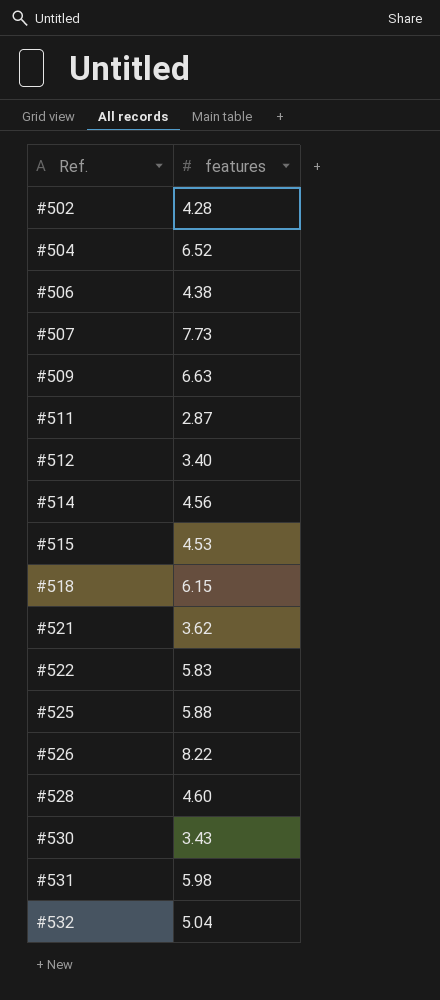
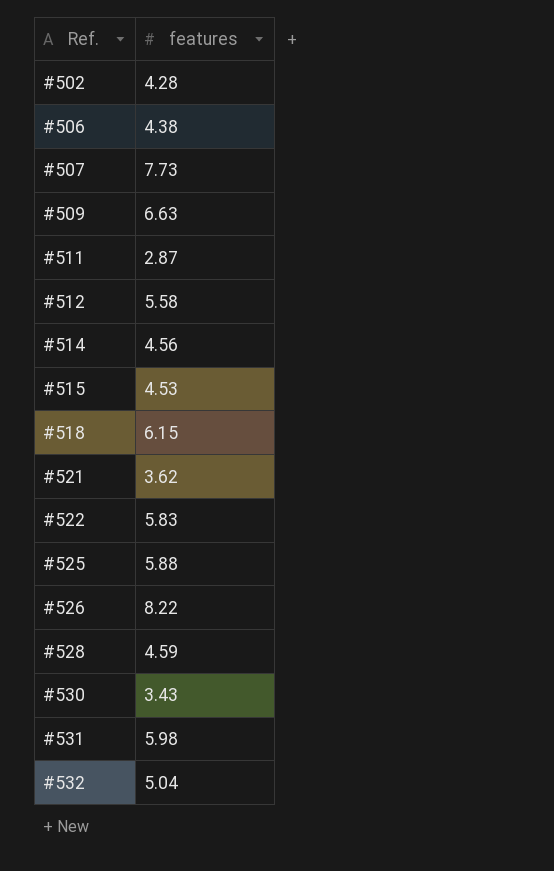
row #504: 6.52 -> none
#512 | features: 3.40 -> 5.58
#528 | features: 4.60 -> 4.59

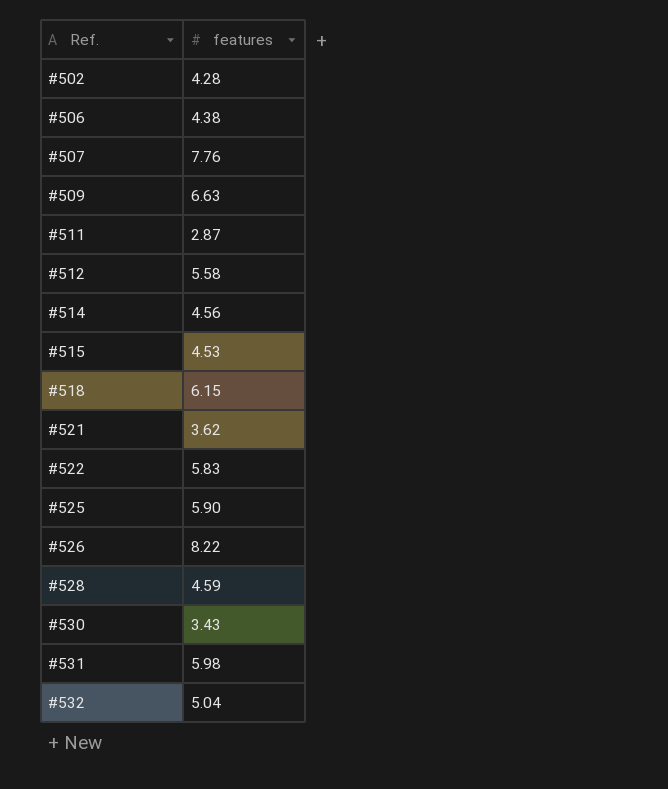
#507 | features: 7.73 -> 7.76
#525 | features: 5.88 -> 5.90

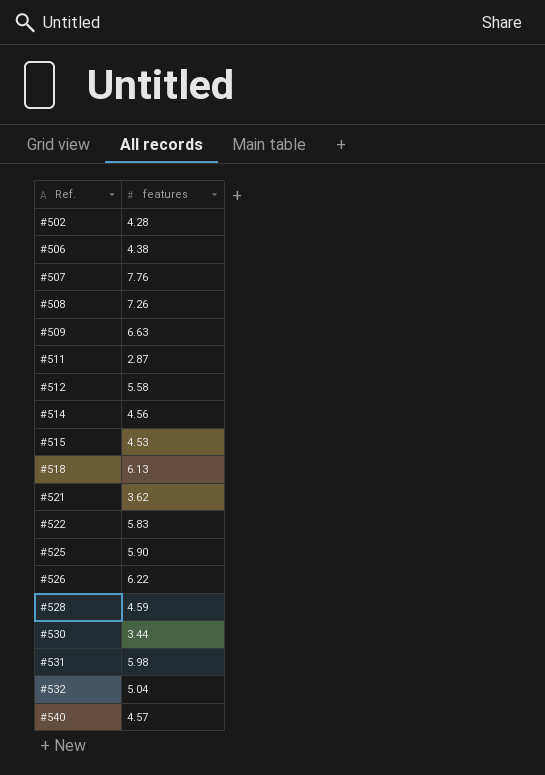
row #508: none -> 7.26
#518 | features: 6.15 -> 6.13
#526 | features: 8.22 -> 6.22
#530 | features: 3.43 -> 3.44
row #540: none -> 4.57

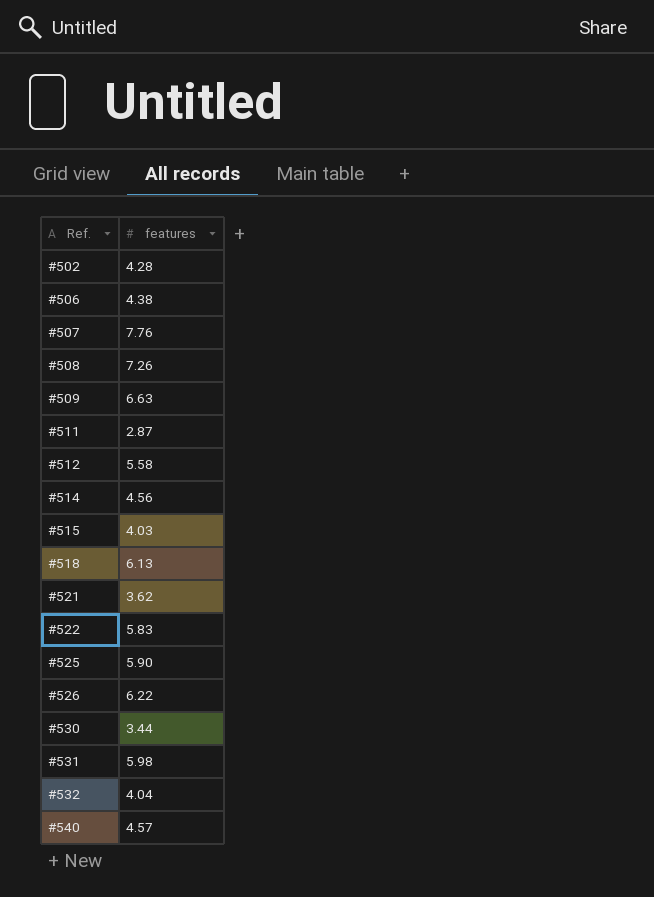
row #528: 4.59 -> none
#515 | features: 4.53 -> 4.03
#532 | features: 5.04 -> 4.04

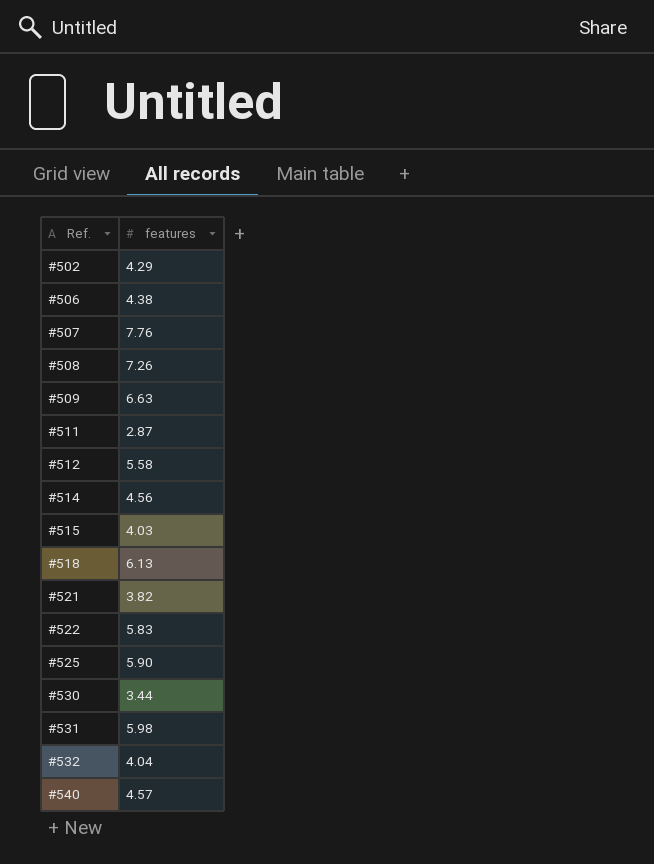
row #526: 6.22 -> none
#502 | features: 4.28 -> 4.29
#521 | features: 3.62 -> 3.82

